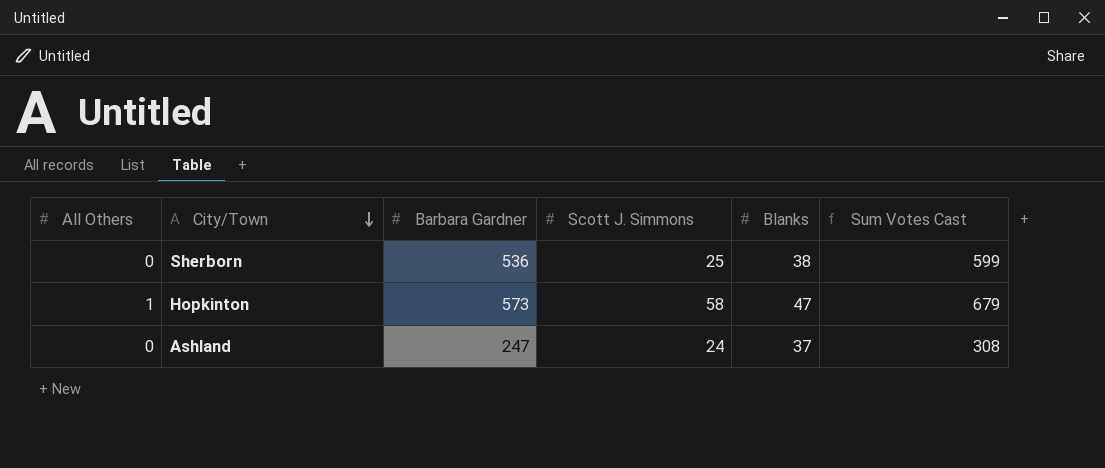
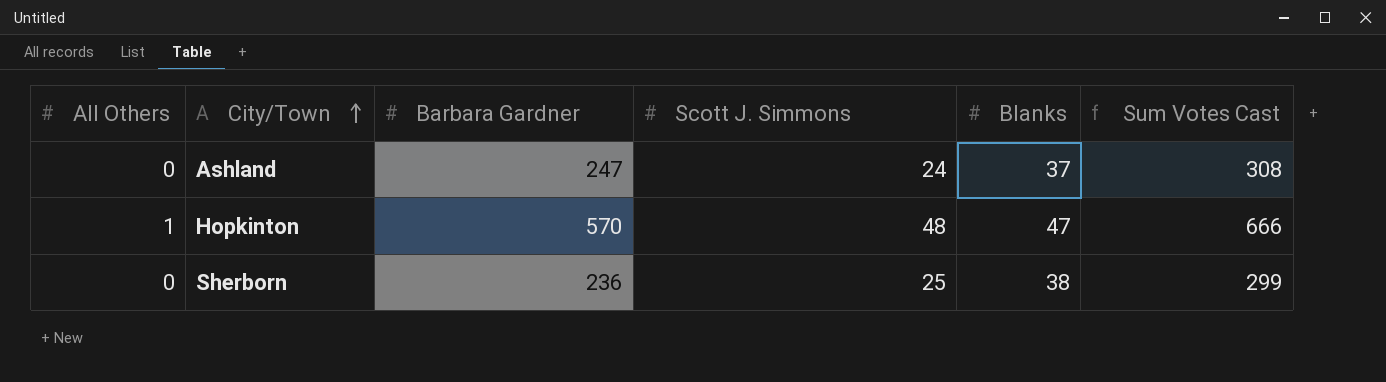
row order: City/Town descending -> City/Town ascending
Hopkinton | Barbara Gardner: 573 -> 570
Hopkinton | Scott J. Simmons: 58 -> 48
Hopkinton | Sum Votes Cast: 679 -> 666
Sherborn | Barbara Gardner: 536 -> 236
Sherborn | Sum Votes Cast: 599 -> 299

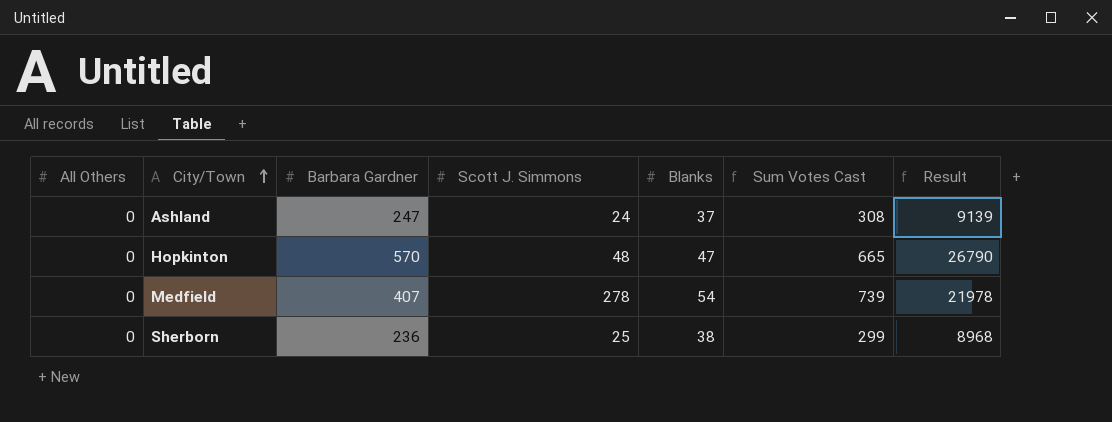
column Result | formula: none -> [Barbara Gardner] * [Blanks]
Hopkinton | All Others: 1 -> 0
Hopkinton | Sum Votes Cast: 666 -> 665
row Medfield: none -> 0 | 407 | 278 | 54 | 739 | 21978

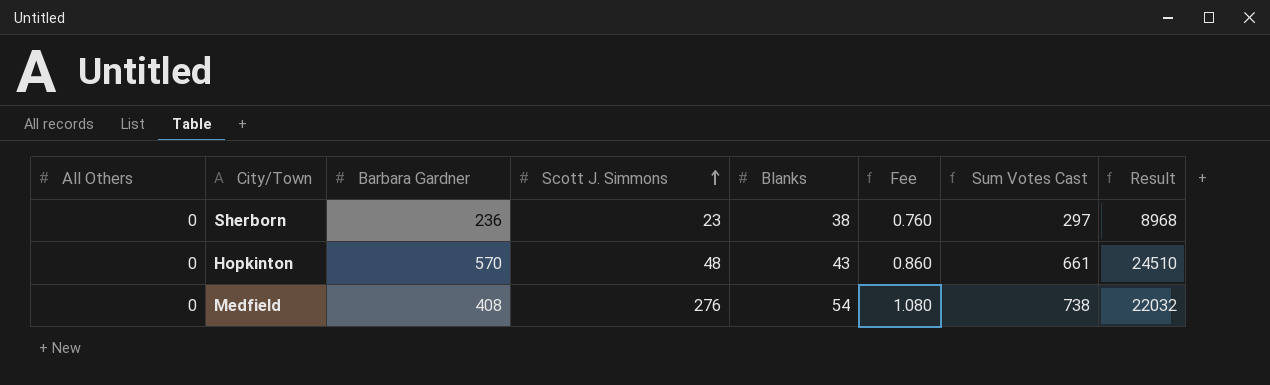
row order: City/Town ascending -> Scott J. Simmons ascending
column Fee | formula: none -> [Blanks] * 0.02
row Ashland: 0 | 247 | 24 | 37 | 308 | 9139 -> none
Sherborn | Scott J. Simmons: 25 -> 23
Sherborn | Sum Votes Cast: 299 -> 297
Hopkinton | Blanks: 47 -> 43
Hopkinton | Sum Votes Cast: 665 -> 661
Hopkinton | Result: 26790 -> 24510
Medfield | Barbara Gardner: 407 -> 408
Medfield | Scott J. Simmons: 278 -> 276
Medfield | Sum Votes Cast: 739 -> 738
Medfield | Result: 21978 -> 22032

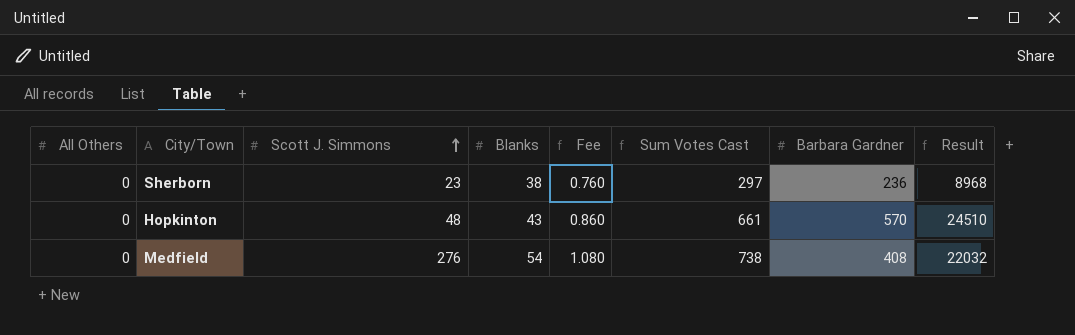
column Barbara Gardner | position: 3 -> 7

